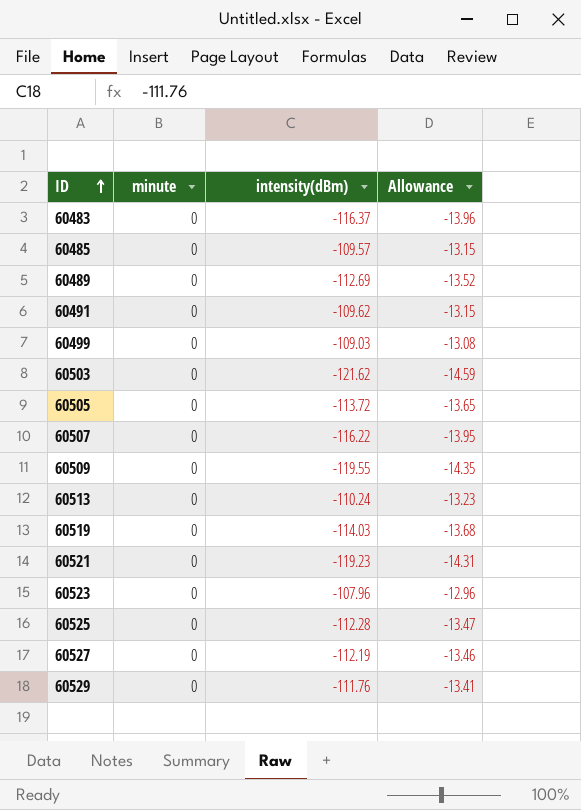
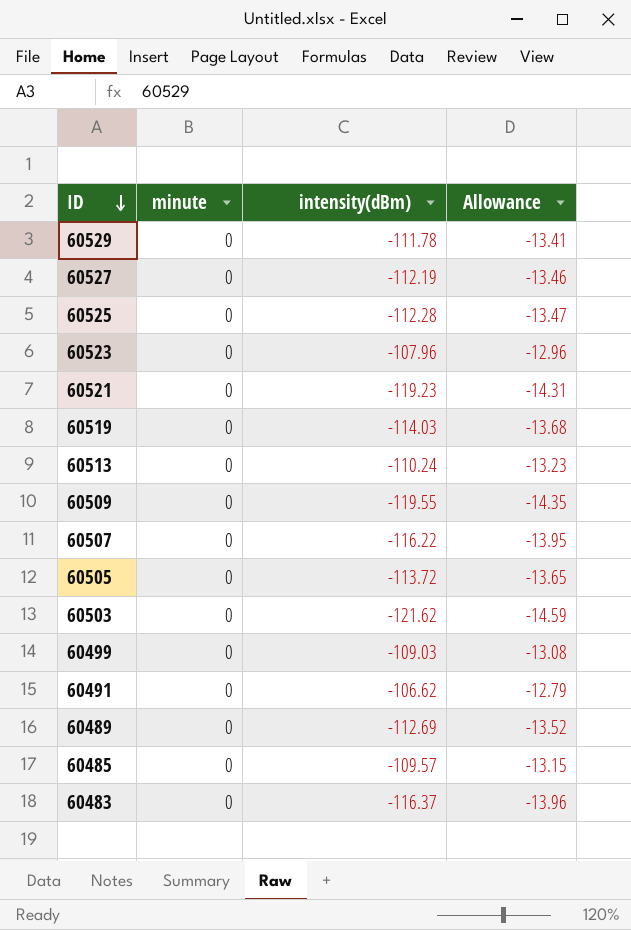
row order: ID ascending -> ID descending
60529 | intensity(dBm): -111.76 -> -111.78
60491 | intensity(dBm): -109.62 -> -106.62
60491 | Allowance: -13.15 -> -12.79

